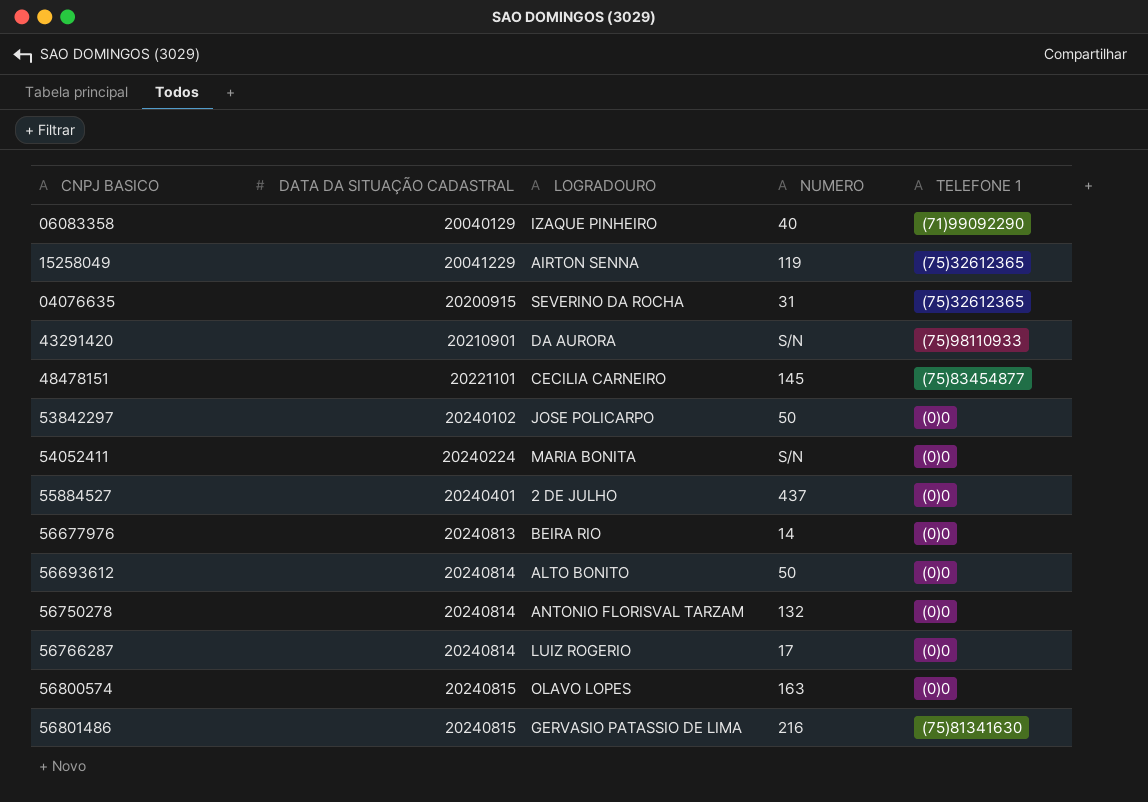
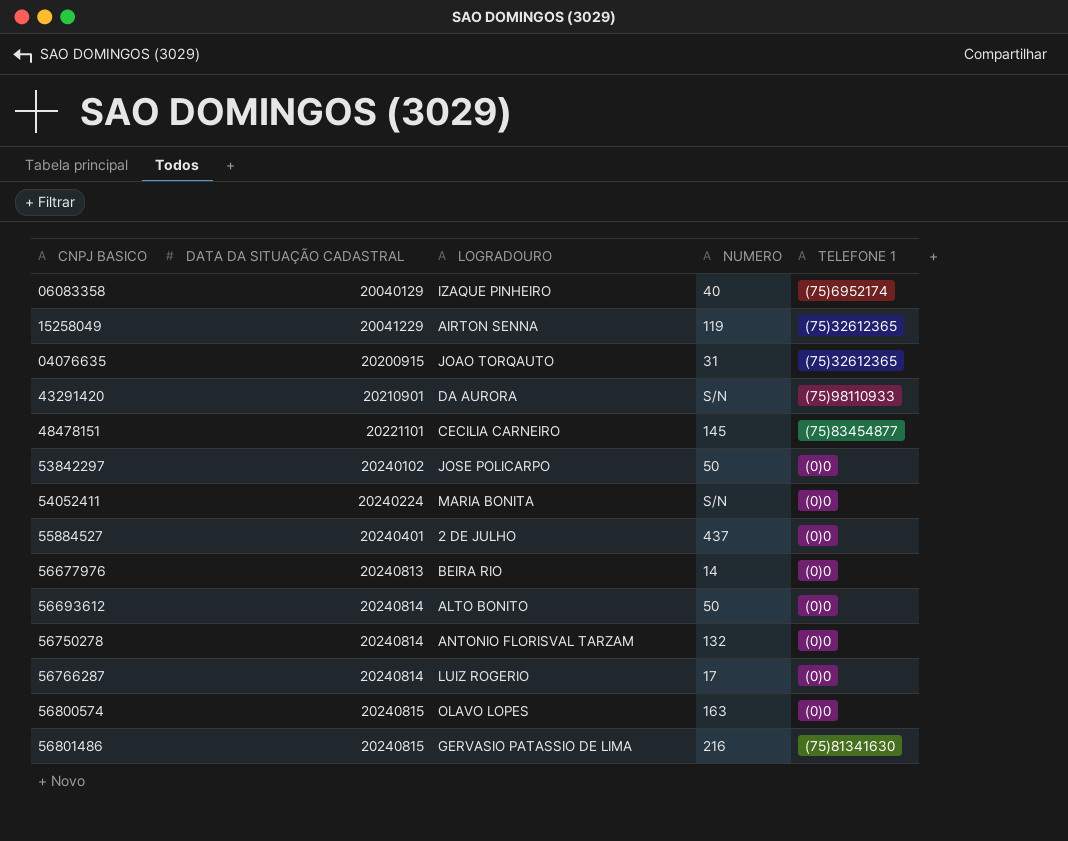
06083358 | TELEFONE 1: (71)99092290 -> (75)6952174
04076635 | LOGRADOURO: SEVERINO DA ROCHA -> JOAO TORQAUTO

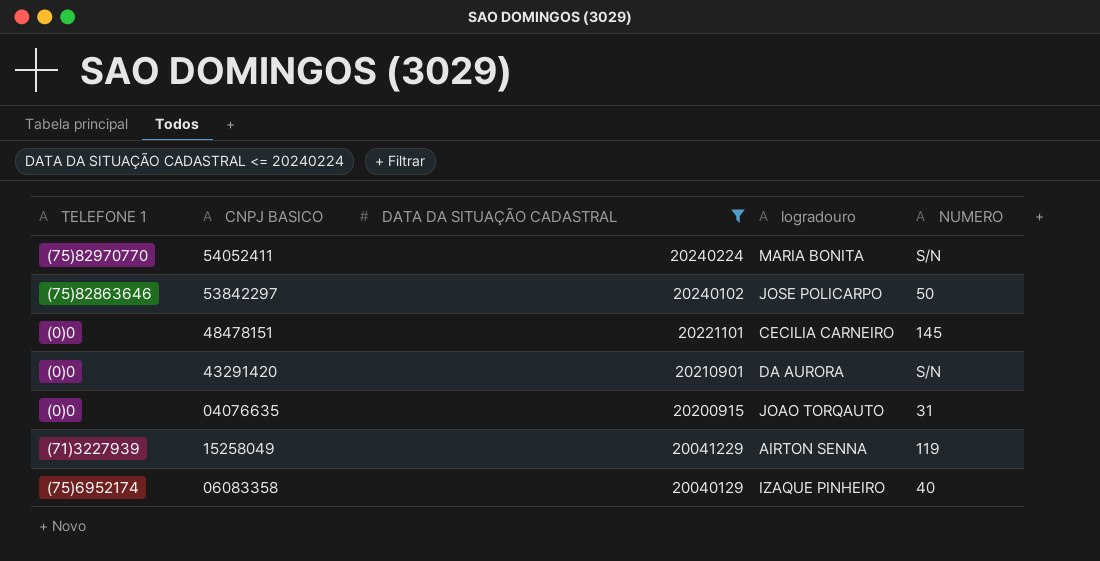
filter: none -> DATA DA SITUAÇÃO CADASTRAL <= 20240224
row order: DATA DA SITUAÇÃO CADASTRAL ascending -> DATA DA SITUAÇÃO CADASTRAL descending
column TELEFONE 1 | position: 5 -> 1
column name: LOGRADOURO -> logradouro
54052411 | TELEFONE 1: (0)0 -> (75)82970770
53842297 | TELEFONE 1: (0)0 -> (75)82863646
48478151 | TELEFONE 1: (75)83454877 -> (0)0
43291420 | TELEFONE 1: (75)98110933 -> (0)0
04076635 | TELEFONE 1: (75)32612365 -> (0)0
15258049 | TELEFONE 1: (75)32612365 -> (71)3227939

